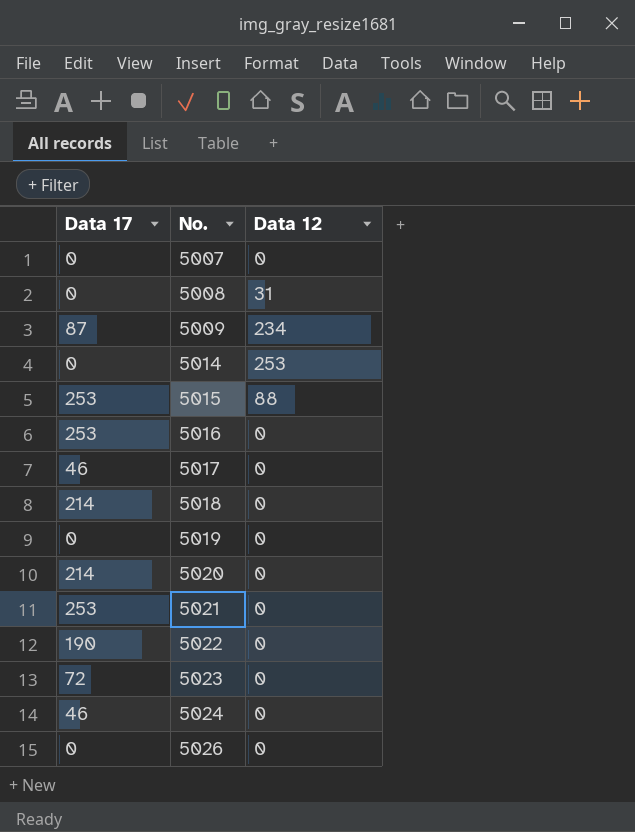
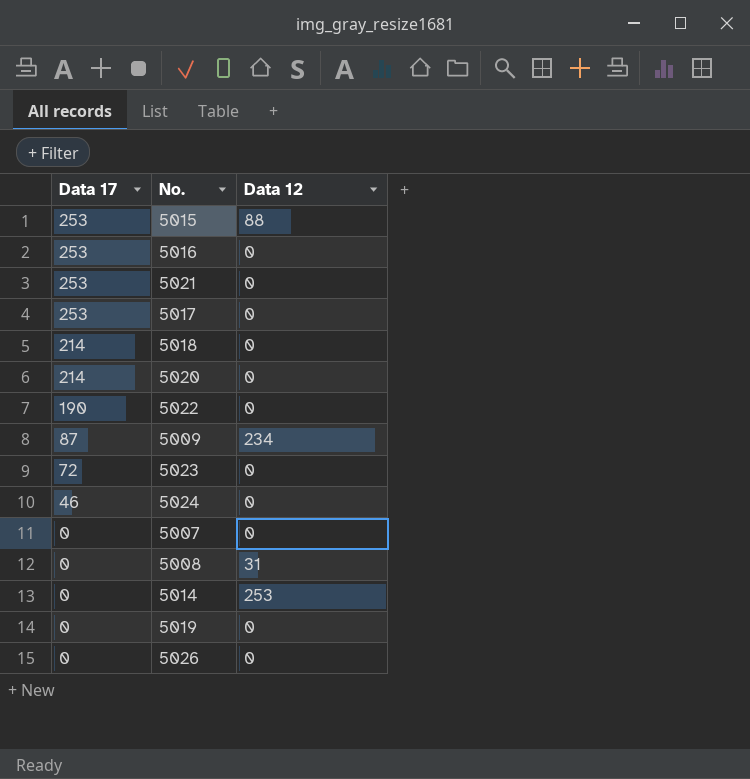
row order: No. ascending -> Data 17 descending
5017 | Data 17: 46 -> 253

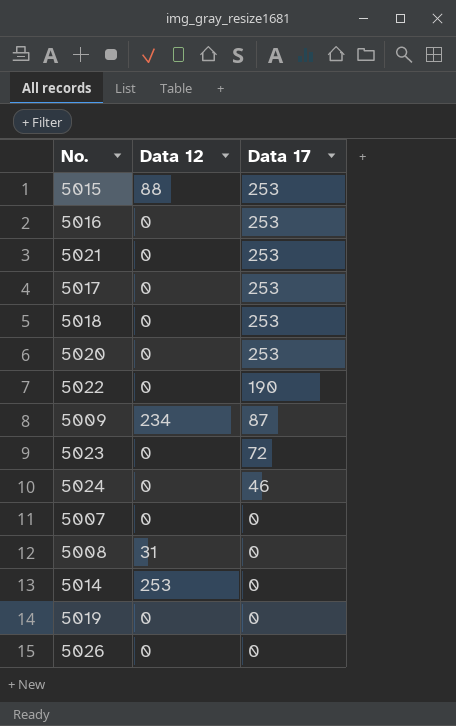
column Data 17 | position: 1 -> 3
5018 | Data 17: 214 -> 253
5020 | Data 17: 214 -> 253

